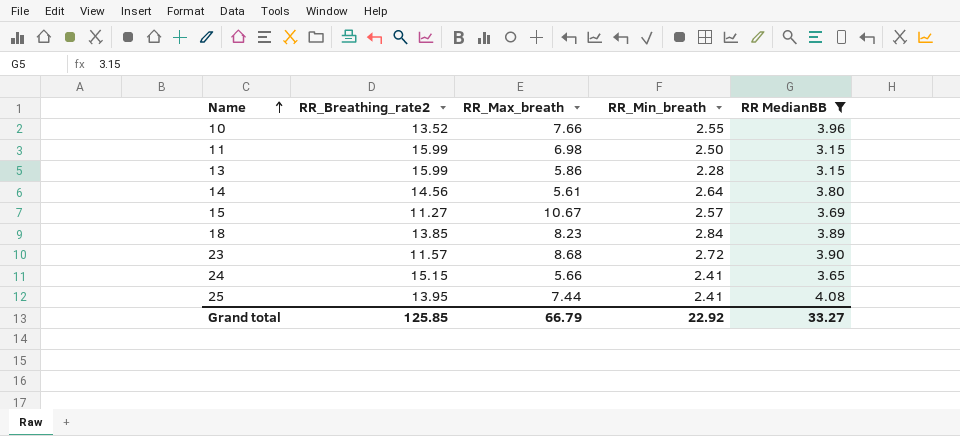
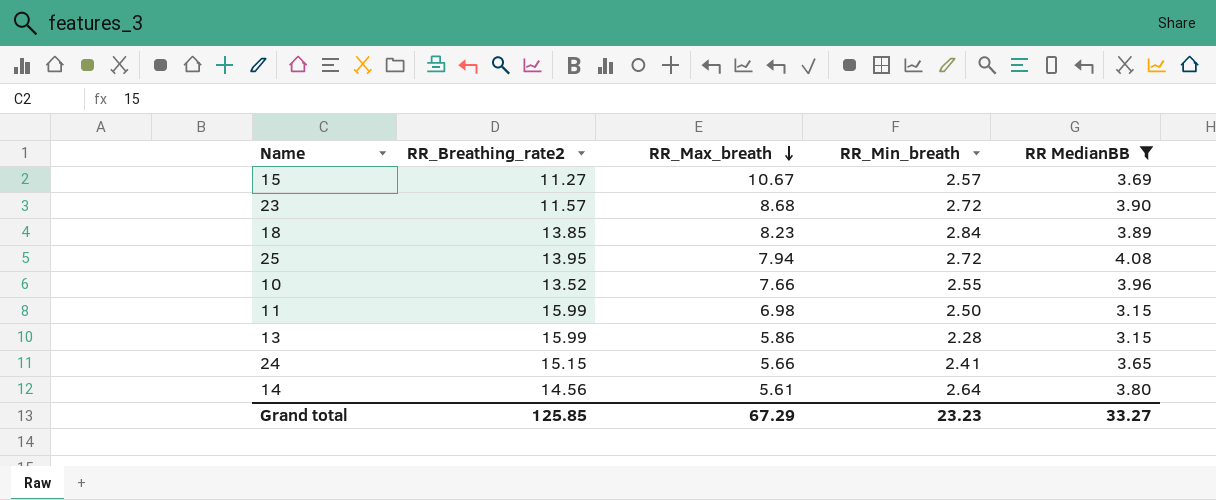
row order: Name ascending -> RR_Max_breath descending
25 | RR_Max_breath: 7.44 -> 7.94
25 | RR_Min_breath: 2.41 -> 2.72
Grand total | RR_Max_breath: 66.79 -> 67.29
Grand total | RR_Min_breath: 22.92 -> 23.23

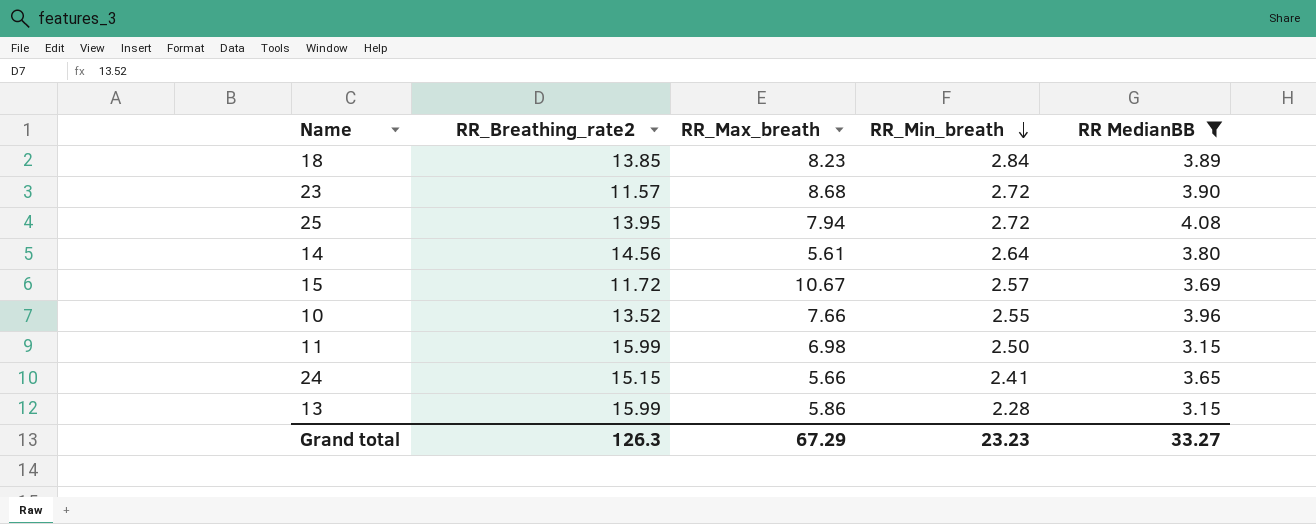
row order: RR_Max_breath descending -> RR_Min_breath descending
15 | RR_Breathing_rate2: 11.27 -> 11.72
Grand total | RR_Breathing_rate2: 125.85 -> 126.3

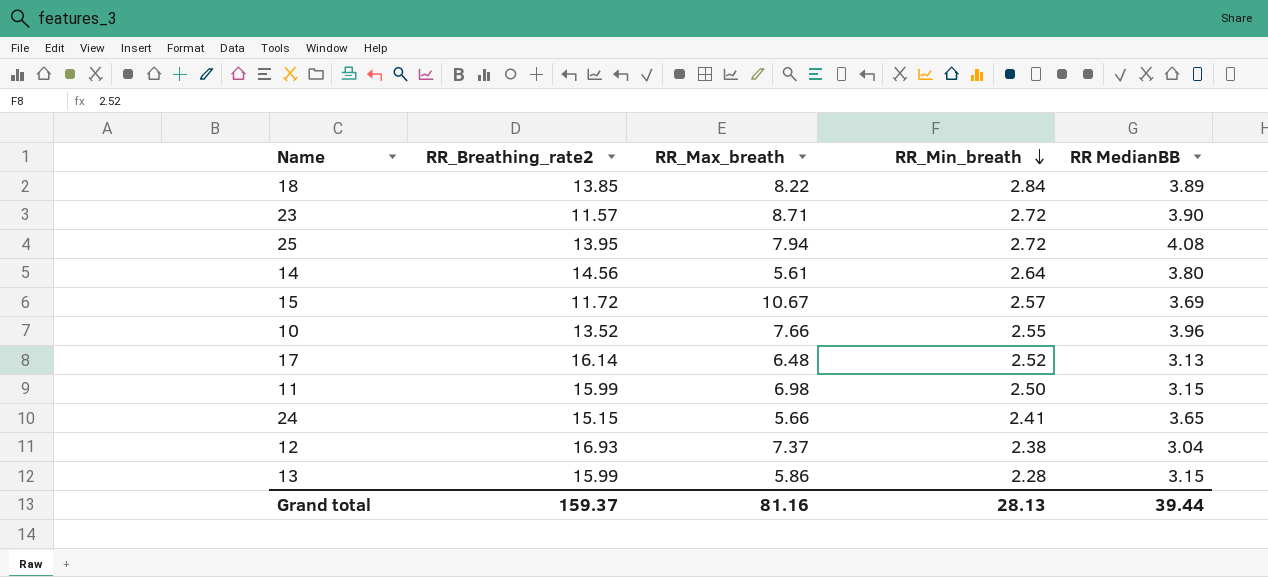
filter: RR MedianBB >= 3.15 -> none
18 | RR_Max_breath: 8.23 -> 8.22
23 | RR_Max_breath: 8.68 -> 8.71
Grand total | RR_Breathing_rate2: 126.3 -> 159.37
Grand total | RR_Max_breath: 67.29 -> 81.16
Grand total | RR_Min_breath: 23.23 -> 28.13
Grand total | RR MedianBB: 33.27 -> 39.44

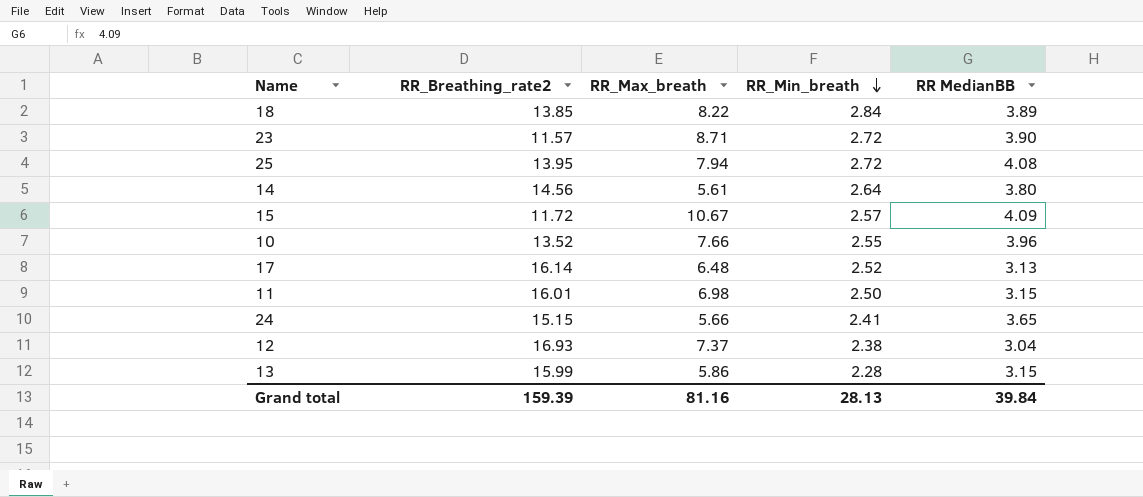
15 | RR MedianBB: 3.69 -> 4.09
11 | RR_Breathing_rate2: 15.99 -> 16.01
Grand total | RR_Breathing_rate2: 159.37 -> 159.39
Grand total | RR MedianBB: 39.44 -> 39.84

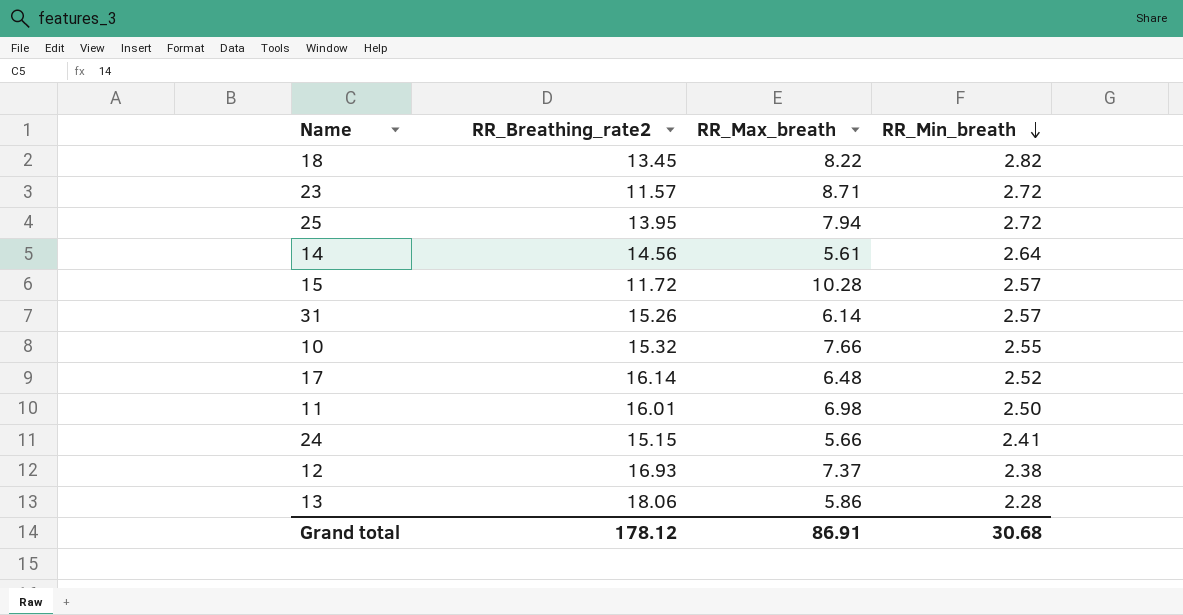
column RR MedianBB | position: 5 -> none
18 | RR_Breathing_rate2: 13.85 -> 13.45
18 | RR_Min_breath: 2.84 -> 2.82
15 | RR_Max_breath: 10.67 -> 10.28
row 31: none -> 15.26 | 6.14 | 2.57
10 | RR_Breathing_rate2: 13.52 -> 15.32
13 | RR_Breathing_rate2: 15.99 -> 18.06
Grand total | RR_Breathing_rate2: 159.39 -> 178.12
Grand total | RR_Max_breath: 81.16 -> 86.91
Grand total | RR_Min_breath: 28.13 -> 30.68

